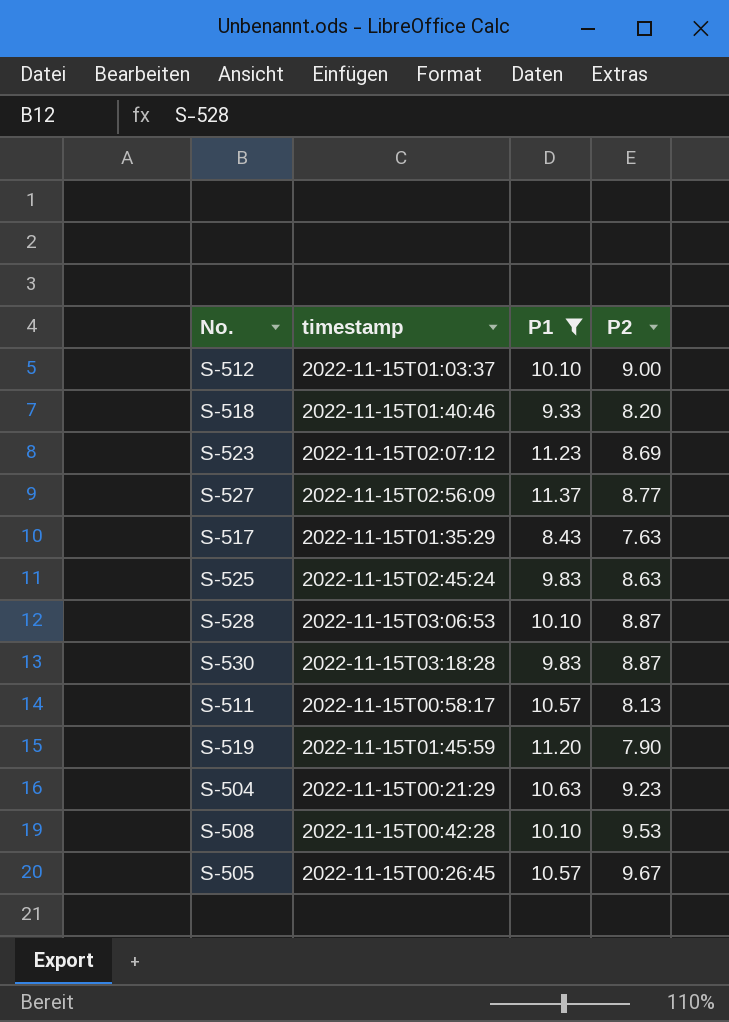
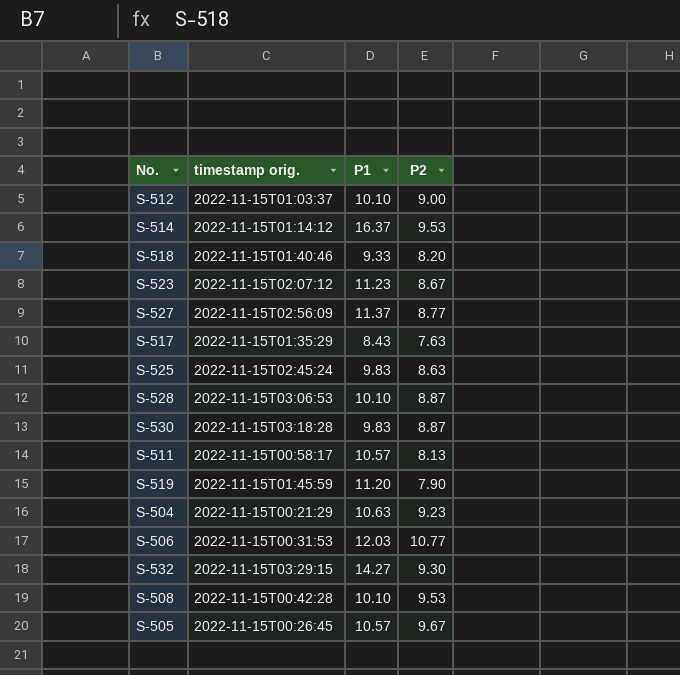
filter: P1 <= 11.37 -> none
column name: timestamp -> timestamp orig.
S-523 | P2: 8.69 -> 8.67

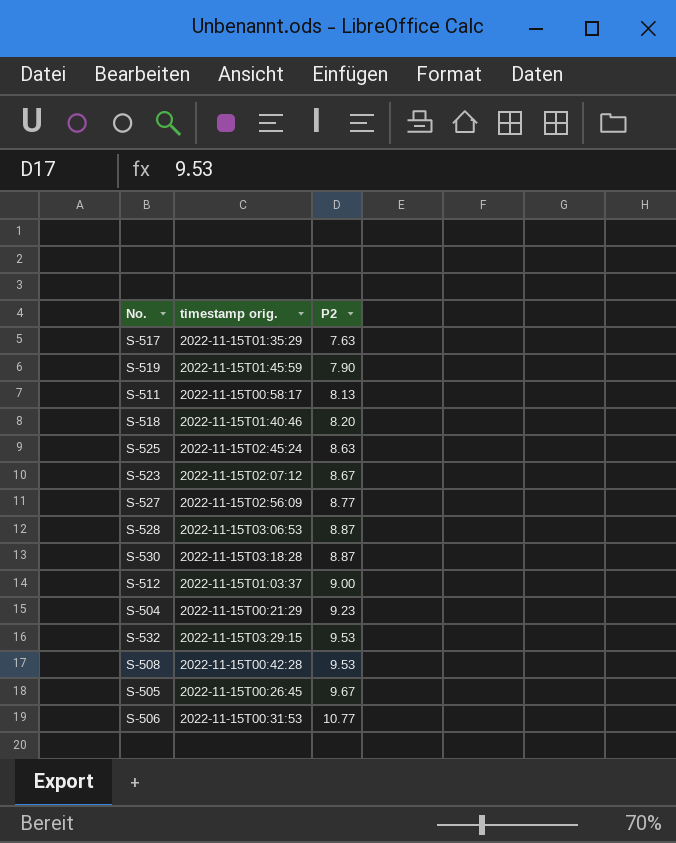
row order: none -> P2 ascending
column P1 | position: 3 -> none
row S-514: 2022-11-15T01:14:12 | 16.37 | 9.53 -> none
S-532 | P2: 9.30 -> 9.53

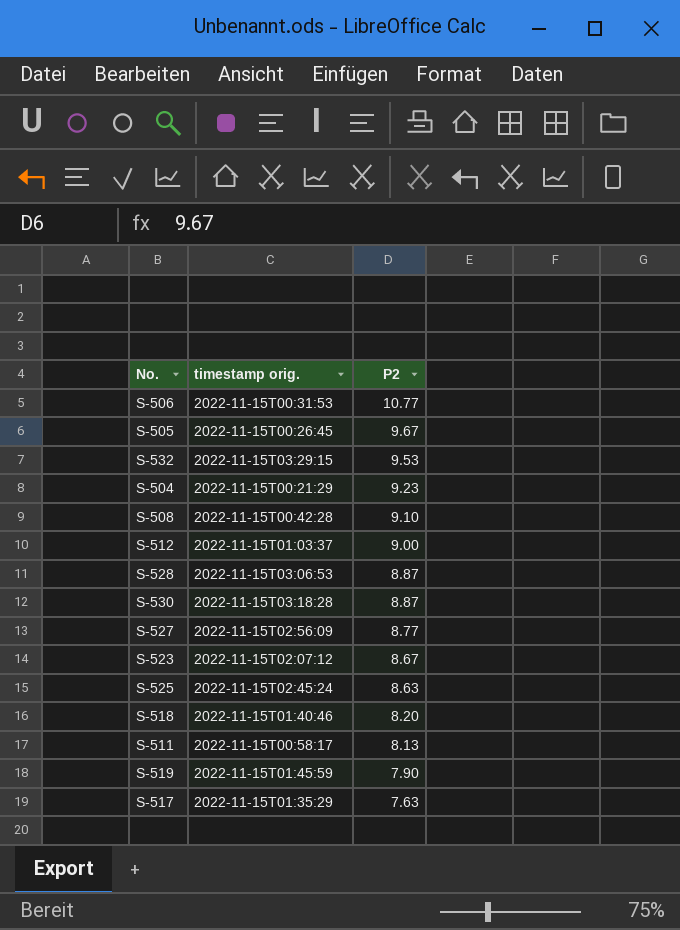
row order: P2 ascending -> P2 descending
S-508 | P2: 9.53 -> 9.10

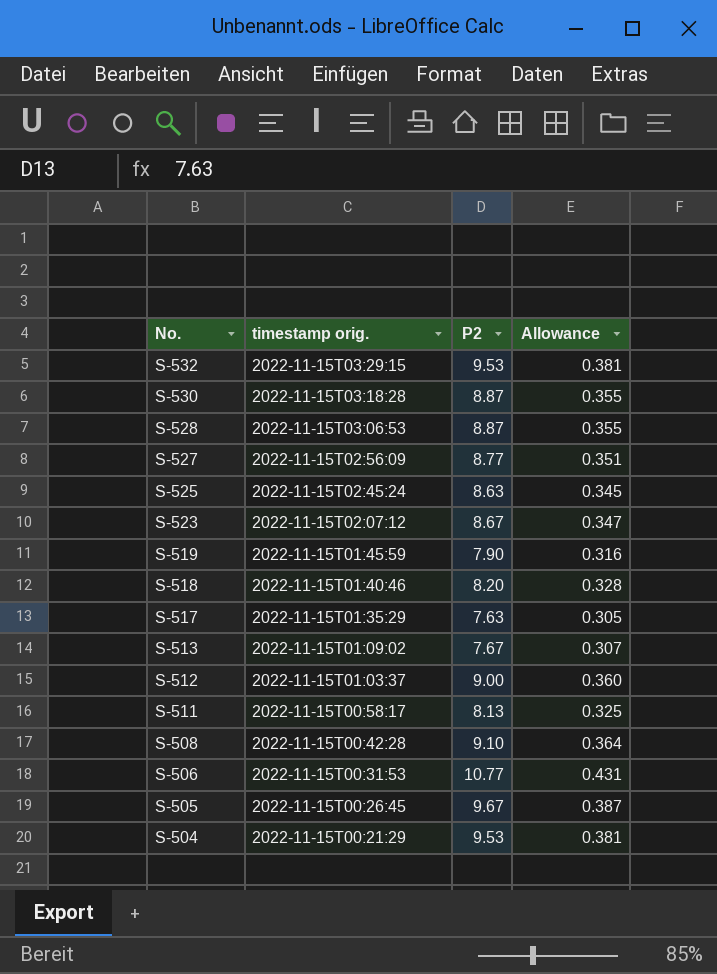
row order: P2 descending -> No. descending
column Allowance | formula: none -> [P2] * 0.04
row S-513: none -> 2022-11-15T01:09:02 | 7.67 | 0.307
S-504 | P2: 9.23 -> 9.53

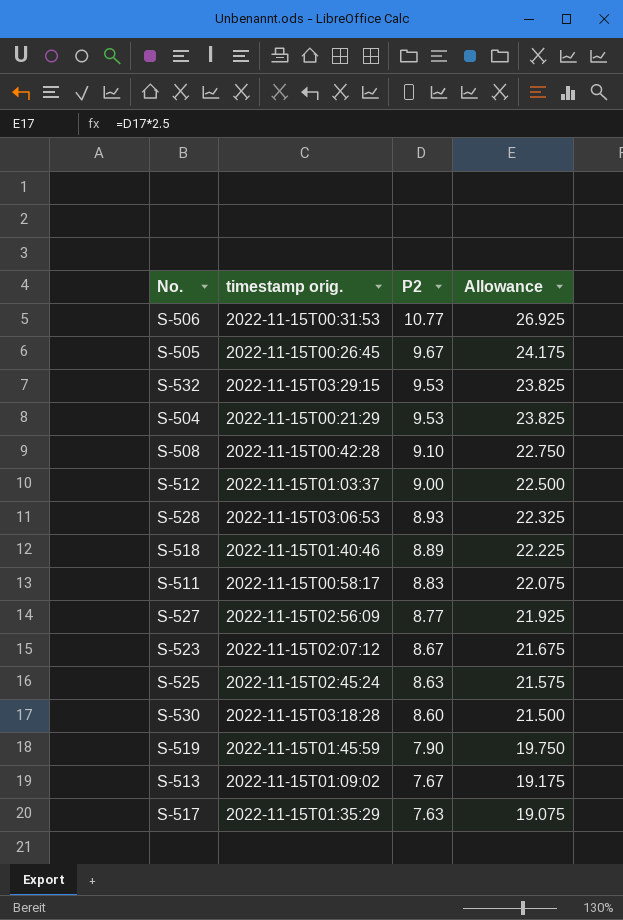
row order: No. descending -> P2 descending
column Allowance | formula: [P2] * 0.04 -> [P2] * 2.5
S-528 | P2: 8.87 -> 8.93
S-518 | P2: 8.20 -> 8.89
S-511 | P2: 8.13 -> 8.83
S-530 | P2: 8.87 -> 8.60

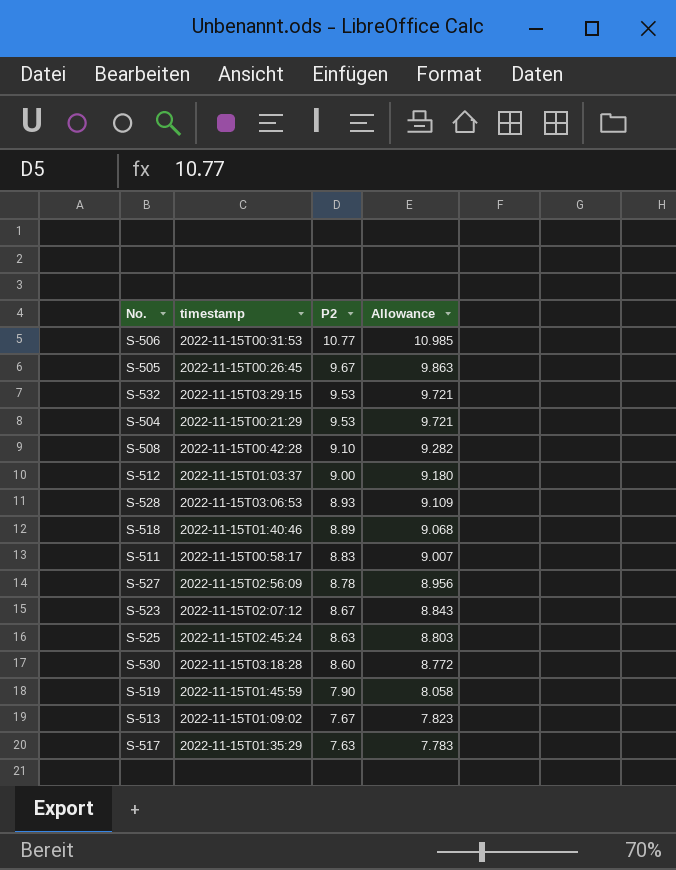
column name: timestamp orig. -> timestamp
column Allowance | formula: [P2] * 2.5 -> [P2] * 1.02
S-527 | P2: 8.77 -> 8.78

